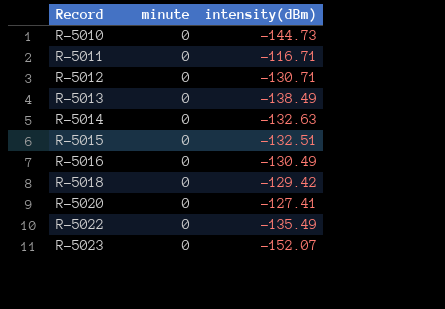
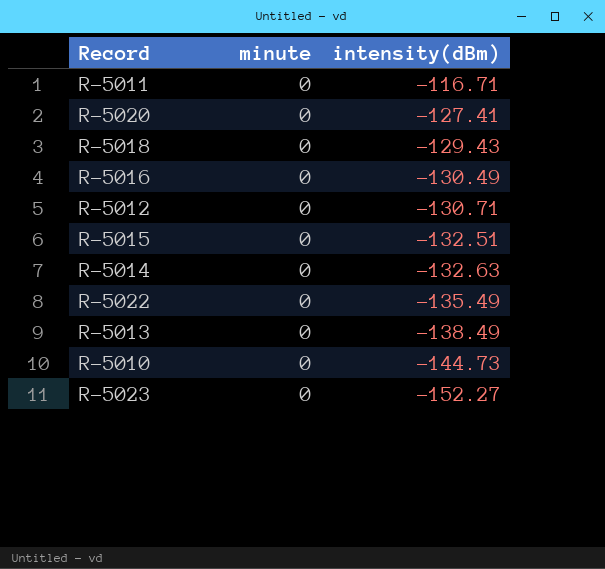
row order: Record ascending -> intensity(dBm) descending
R-5018 | intensity(dBm): -129.42 -> -129.43
R-5023 | intensity(dBm): -152.07 -> -152.27

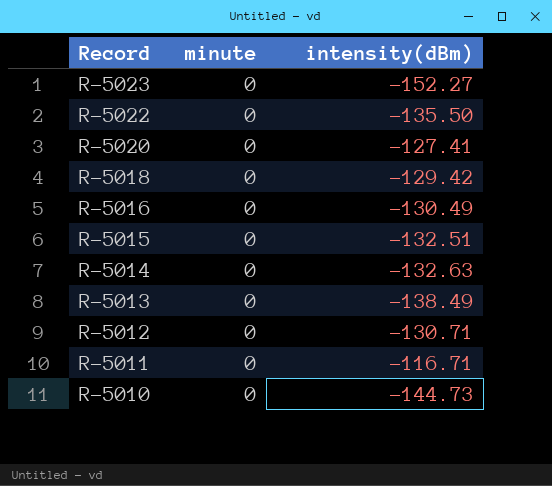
row order: intensity(dBm) descending -> Record descending
R-5022 | intensity(dBm): -135.49 -> -135.50
R-5018 | intensity(dBm): -129.43 -> -129.42

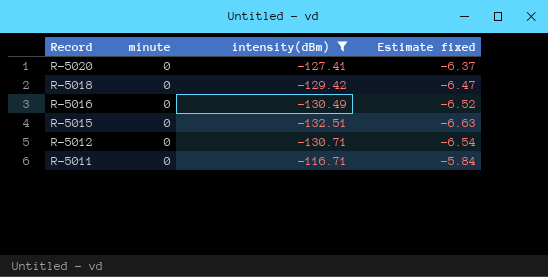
filter: none -> intensity(dBm) >= -132.51
column Estimate fixed | formula: none -> [intensity(dBm)] * 0.05

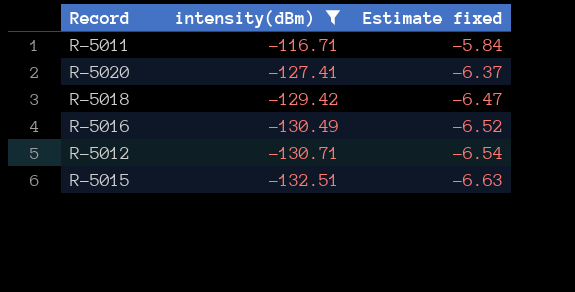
row order: Record descending -> intensity(dBm) descending
column minute | position: 2 -> none

